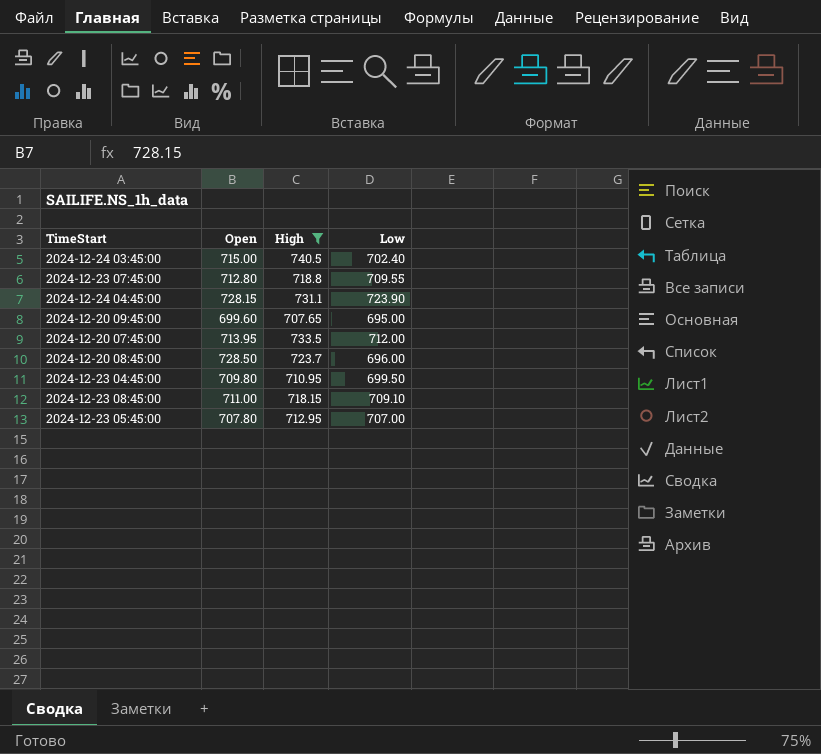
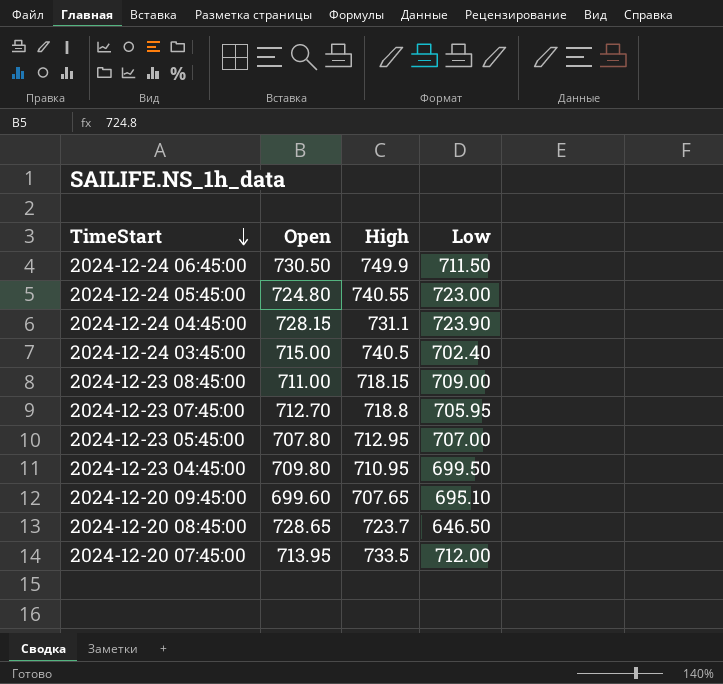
filter: High <= 740.5 -> none
row order: none -> TimeStart descending
2024-12-23 08:45:00 | Low: 709.10 -> 709.00
2024-12-23 07:45:00 | Open: 712.80 -> 712.70
2024-12-23 07:45:00 | Low: 709.55 -> 705.95
2024-12-20 09:45:00 | Low: 695.00 -> 695.10
2024-12-20 08:45:00 | Open: 728.50 -> 728.65
2024-12-20 08:45:00 | Low: 696.00 -> 646.50

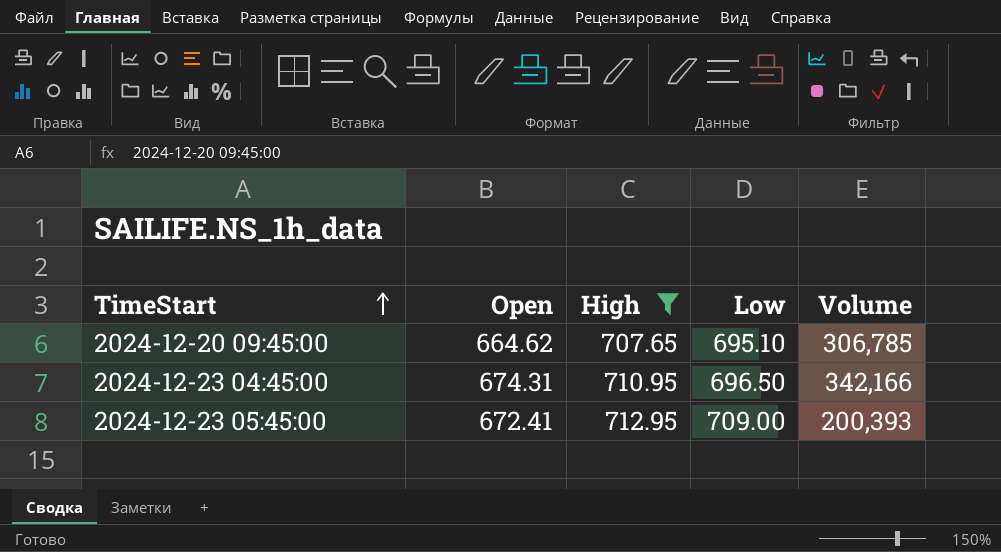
filter: none -> High <= 712.95
row order: TimeStart descending -> TimeStart ascending
column Volume | position: none -> 5
2024-12-20 09:45:00 | Open: 699.60 -> 664.62
2024-12-23 04:45:00 | Open: 709.80 -> 674.31
2024-12-23 04:45:00 | Low: 699.50 -> 696.50
2024-12-23 05:45:00 | Open: 707.80 -> 672.41
2024-12-23 05:45:00 | Low: 707.00 -> 709.00

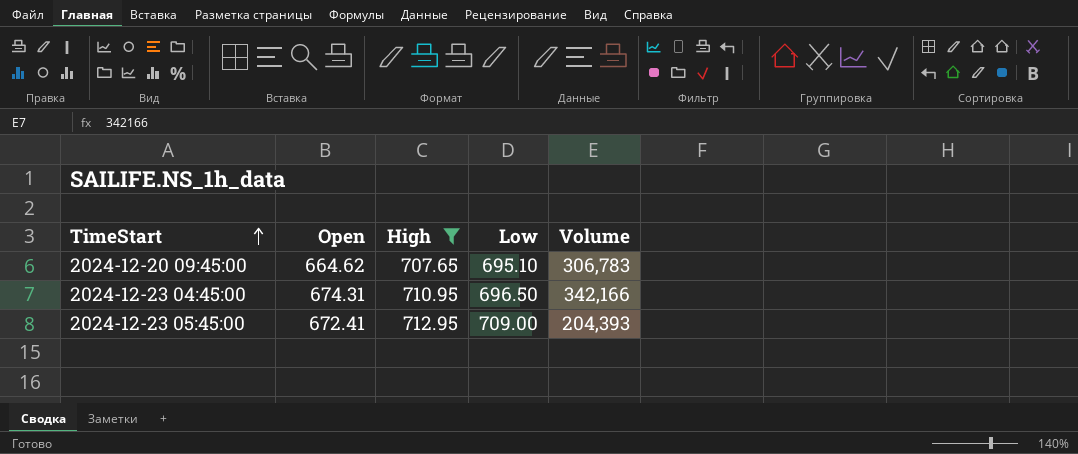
2024-12-20 09:45:00 | Volume: 306,785 -> 306,783
2024-12-23 05:45:00 | Volume: 200,393 -> 204,393

